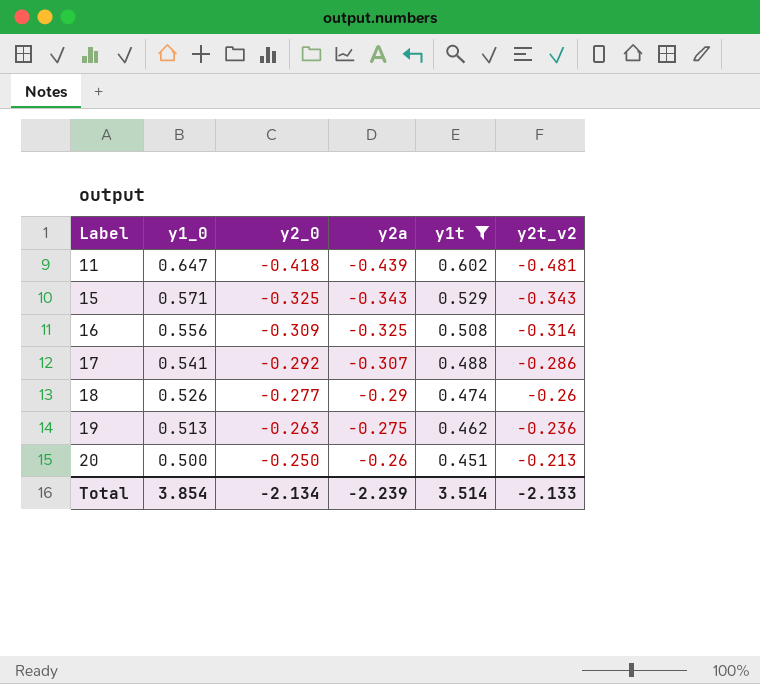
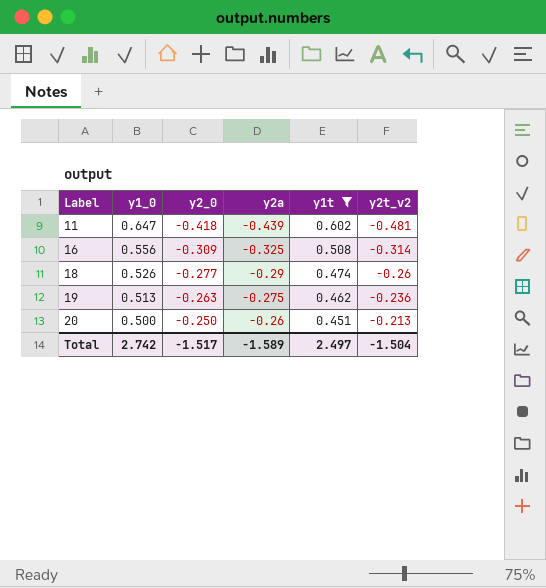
row 15: 0.571 | -0.325 | -0.343 | 0.529 | -0.343 -> none
row 17: 0.541 | -0.292 | -0.307 | 0.488 | -0.286 -> none
Total | y1_0: 3.854 -> 2.742
Total | y2_0: -2.134 -> -1.517
Total | y2a: -2.239 -> -1.589
Total | y1t: 3.514 -> 2.497
Total | y2t_v2: -2.133 -> -1.504

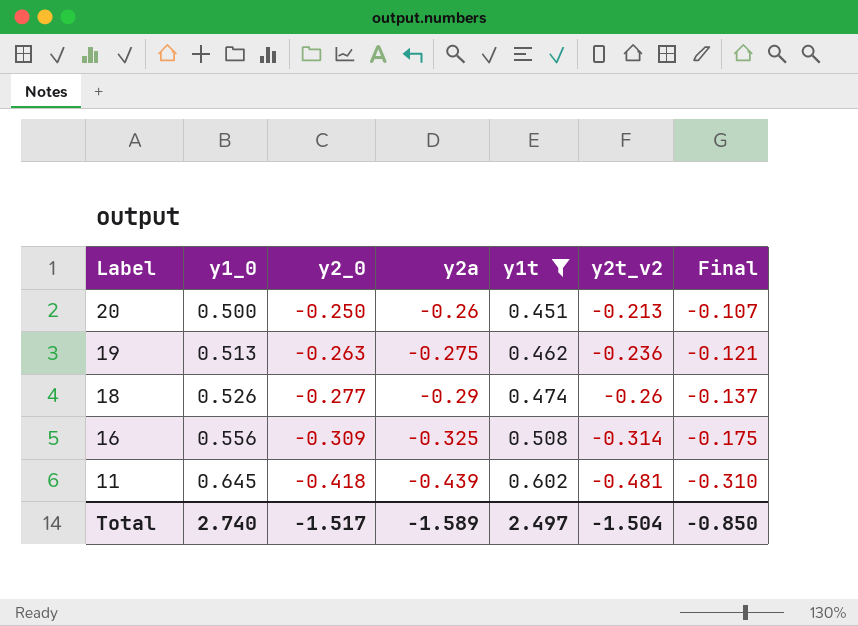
row order: Label ascending -> Label descending
column Final | formula: none -> [y1_0] * [y2t_v2]
11 | y1_0: 0.647 -> 0.645
Total | y1_0: 2.742 -> 2.740

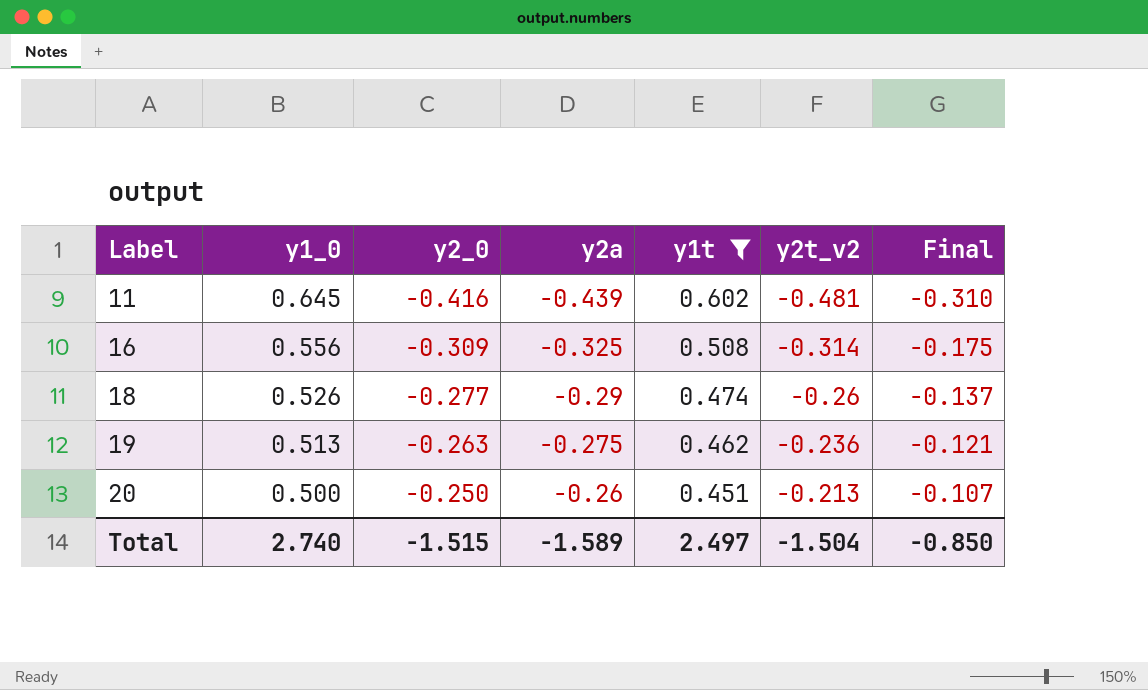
row order: Label descending -> Label ascending
11 | y2_0: -0.418 -> -0.416
Total | y2_0: -1.517 -> -1.515

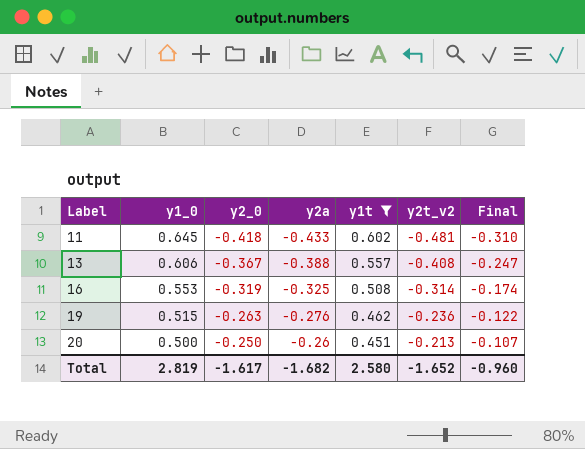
row 18: 0.526 | -0.277 | -0.29 | 0.474 | -0.26 | -0.137 -> none
11 | y2_0: -0.416 -> -0.418
11 | y2a: -0.439 -> -0.433
row 13: none -> 0.606 | -0.367 | -0.388 | 0.557 | -0.408 | -0.247
16 | y1_0: 0.556 -> 0.553
16 | y2_0: -0.309 -> -0.319
16 | Final: -0.175 -> -0.174
19 | y1_0: 0.513 -> 0.515
19 | y2a: -0.275 -> -0.276
19 | Final: -0.121 -> -0.122
Total | y1_0: 2.740 -> 2.819
Total | y2_0: -1.515 -> -1.617
Total | y2a: -1.589 -> -1.682
Total | y1t: 2.497 -> 2.580
Total | y2t_v2: -1.504 -> -1.652
Total | Final: -0.850 -> -0.960

